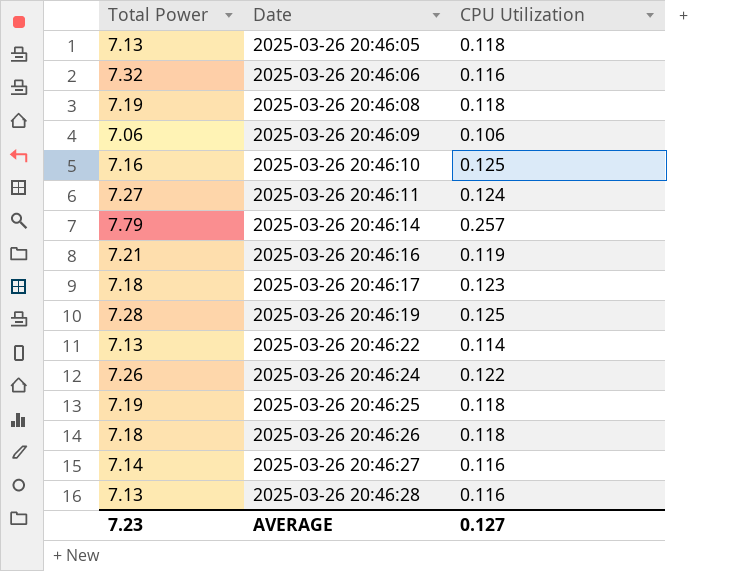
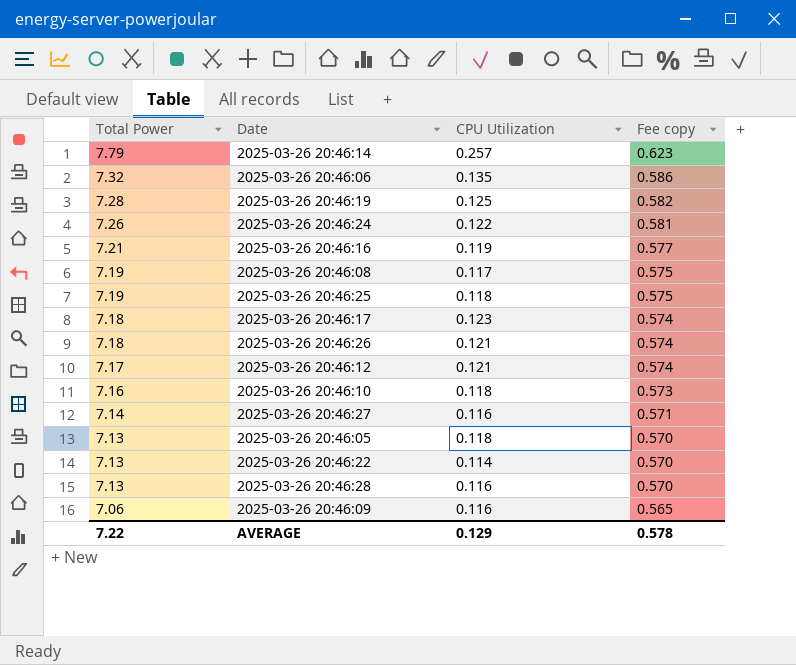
row order: Date ascending -> Total Power descending
column Fee copy | formula: none -> [Total Power] * 0.08
row 2025-03-26 20:46:11: 7.27 | 0.124 -> none
2025-03-26 20:46:06 | CPU Utilization: 0.116 -> 0.135
2025-03-26 20:46:08 | CPU Utilization: 0.118 -> 0.117
2025-03-26 20:46:26 | CPU Utilization: 0.118 -> 0.121
row 2025-03-26 20:46:12: none -> 7.17 | 0.121 | 0.574
2025-03-26 20:46:10 | CPU Utilization: 0.125 -> 0.118
2025-03-26 20:46:09 | CPU Utilization: 0.106 -> 0.116
AVERAGE | Total Power: 7.23 -> 7.22
AVERAGE | CPU Utilization: 0.127 -> 0.129

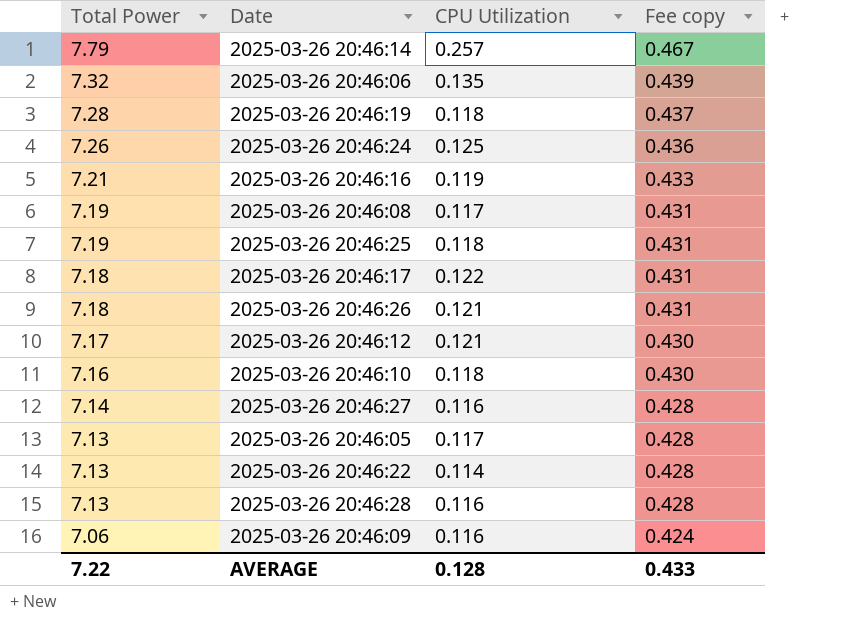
column Fee copy | formula: [Total Power] * 0.08 -> [Total Power] * 0.06
2025-03-26 20:46:19 | CPU Utilization: 0.125 -> 0.118
2025-03-26 20:46:24 | CPU Utilization: 0.122 -> 0.125
2025-03-26 20:46:17 | CPU Utilization: 0.123 -> 0.122
2025-03-26 20:46:05 | CPU Utilization: 0.118 -> 0.117
AVERAGE | CPU Utilization: 0.129 -> 0.128
AVERAGE | Fee copy: 0.578 -> 0.433

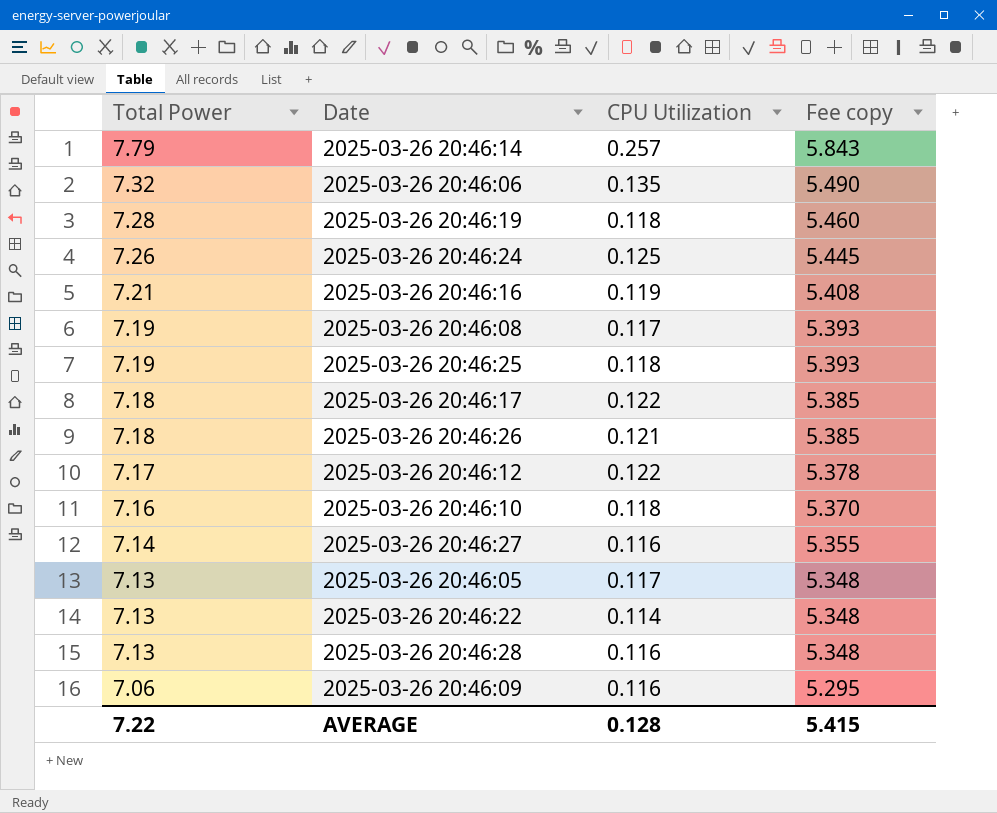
column Fee copy | formula: [Total Power] * 0.06 -> [Total Power] * 0.75
2025-03-26 20:46:12 | CPU Utilization: 0.121 -> 0.122
AVERAGE | Fee copy: 0.433 -> 5.415

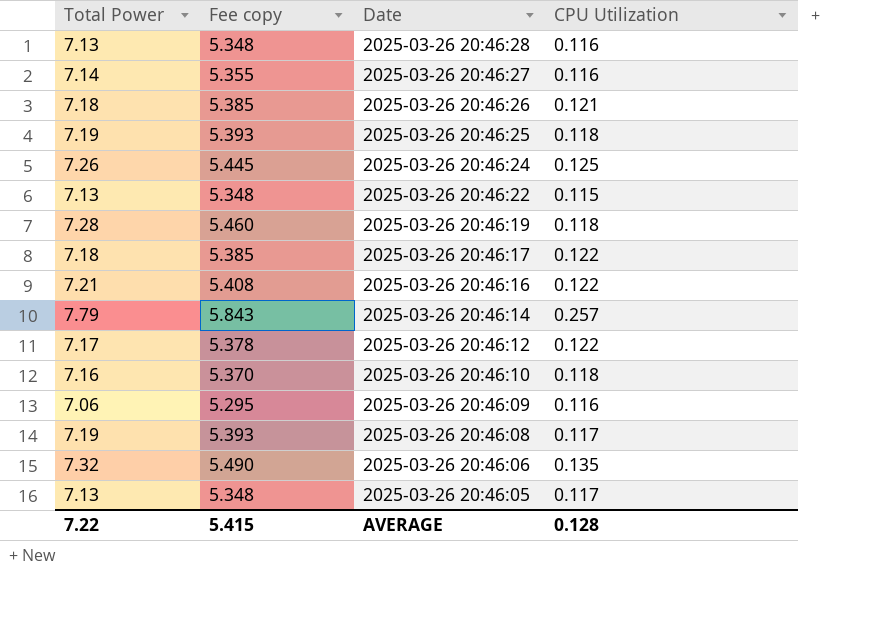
row order: Total Power descending -> Date descending
column Fee copy | position: 4 -> 2
2025-03-26 20:46:22 | CPU Utilization: 0.114 -> 0.115
2025-03-26 20:46:16 | CPU Utilization: 0.119 -> 0.122

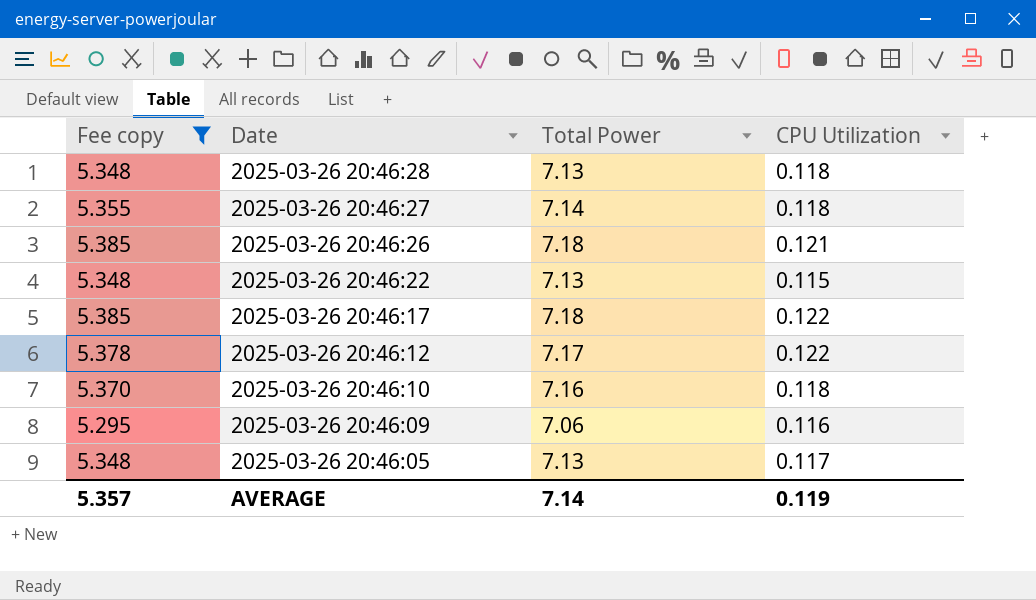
filter: none -> Fee copy <= 5.385
column Total Power | position: 1 -> 3
2025-03-26 20:46:28 | CPU Utilization: 0.116 -> 0.118
2025-03-26 20:46:27 | CPU Utilization: 0.116 -> 0.118
AVERAGE | Fee copy: 5.415 -> 5.357
AVERAGE | Total Power: 7.22 -> 7.14
AVERAGE | CPU Utilization: 0.128 -> 0.119

